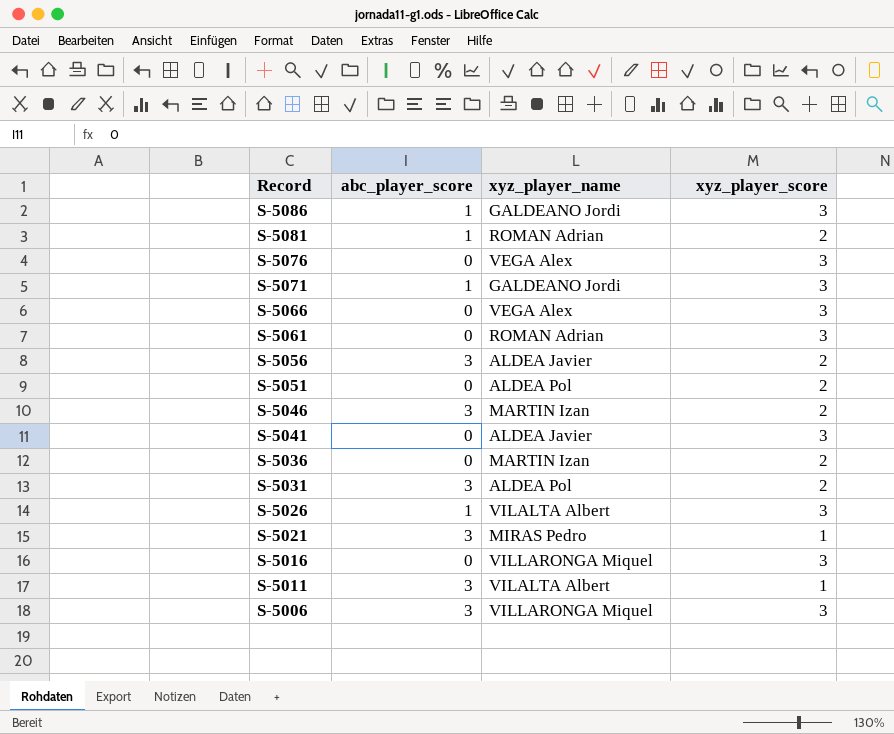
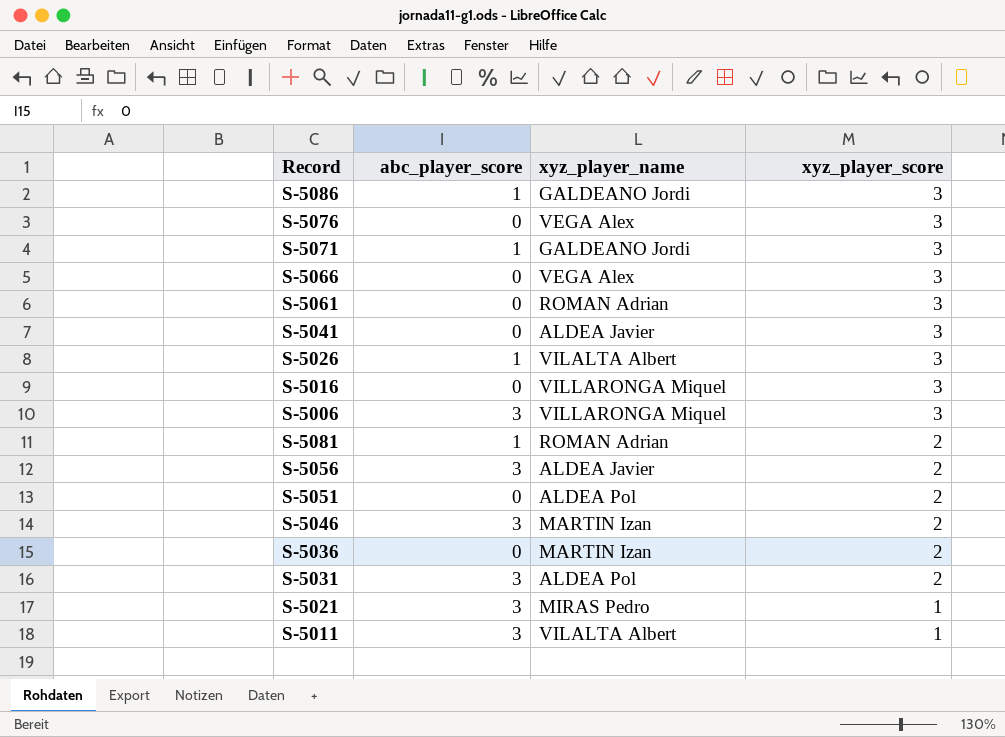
row order: Record descending -> xyz_player_score descending

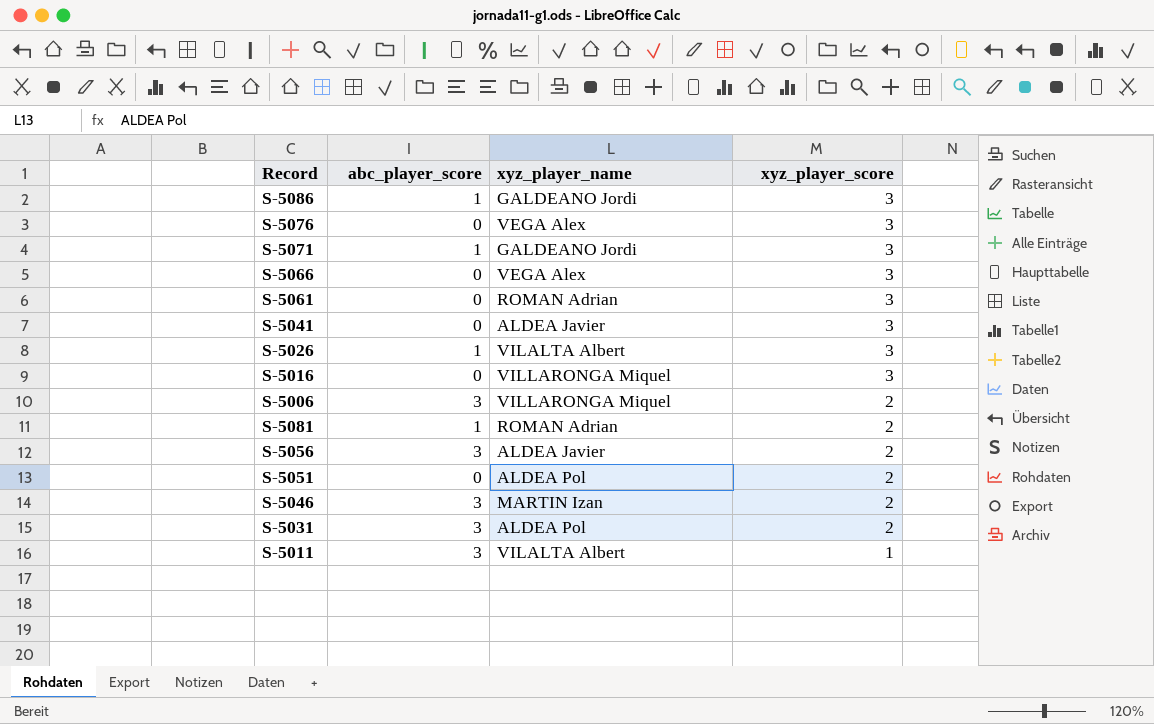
row S-5036: 0 | MARTIN Izan | 2 -> none
row S-5021: 3 | MIRAS Pedro | 1 -> none
S-5006 | xyz_player_score: 3 -> 2

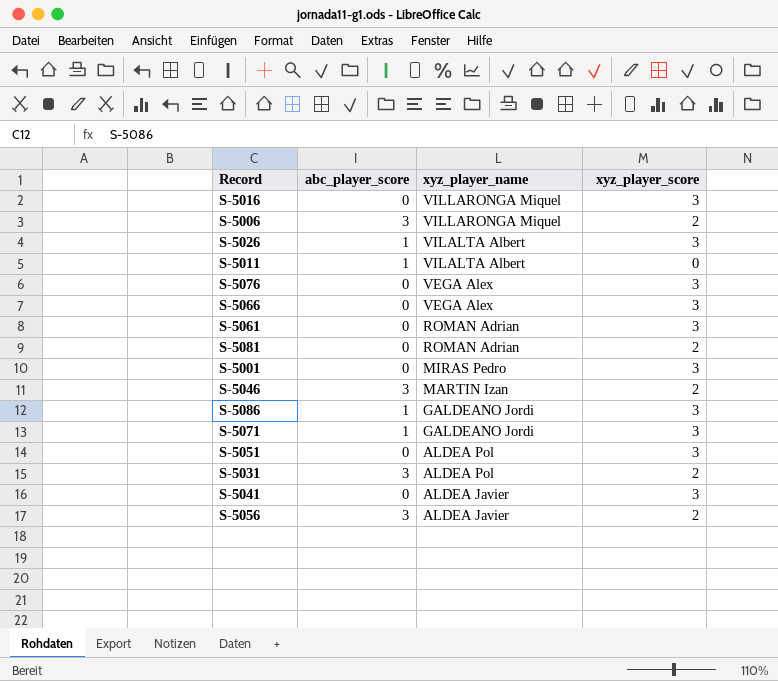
row order: xyz_player_score descending -> xyz_player_name descending
S-5011 | abc_player_score: 3 -> 1
S-5011 | xyz_player_score: 1 -> 0
S-5081 | abc_player_score: 1 -> 0
row S-5001: none -> 0 | MIRAS Pedro | 3
S-5051 | xyz_player_score: 2 -> 3

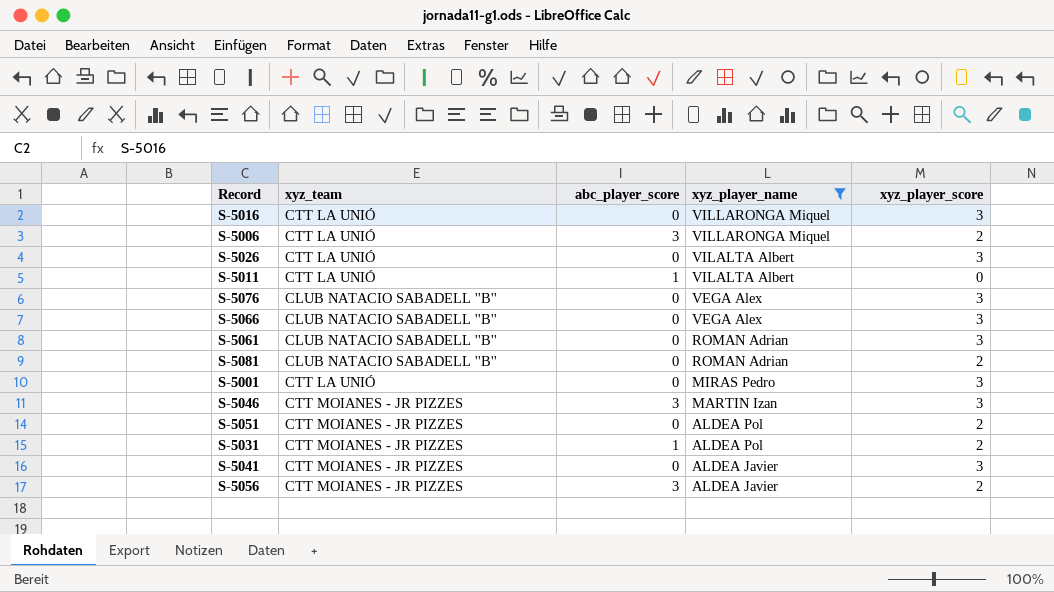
filter: none -> xyz_player_name != GALDEANO Jordi
column xyz_team | position: none -> 2
S-5026 | abc_player_score: 1 -> 0
S-5046 | xyz_player_score: 2 -> 3
S-5051 | xyz_player_score: 3 -> 2
S-5031 | abc_player_score: 3 -> 1

